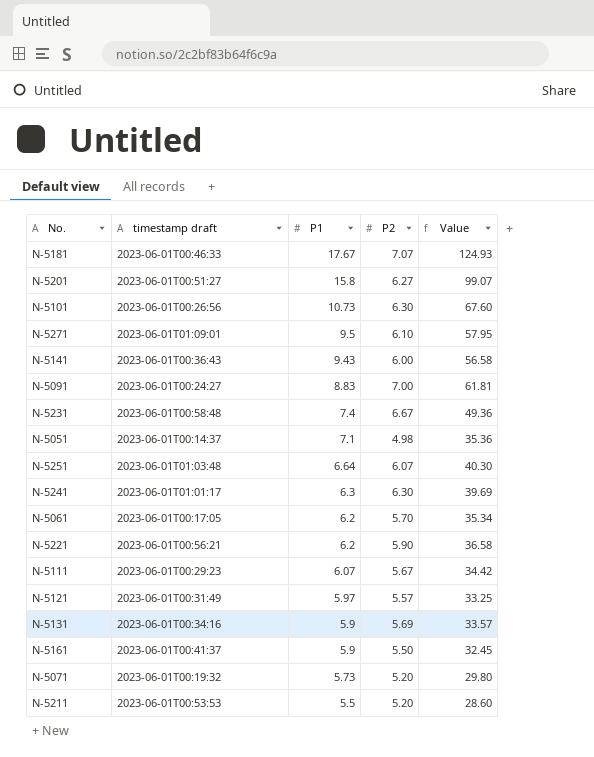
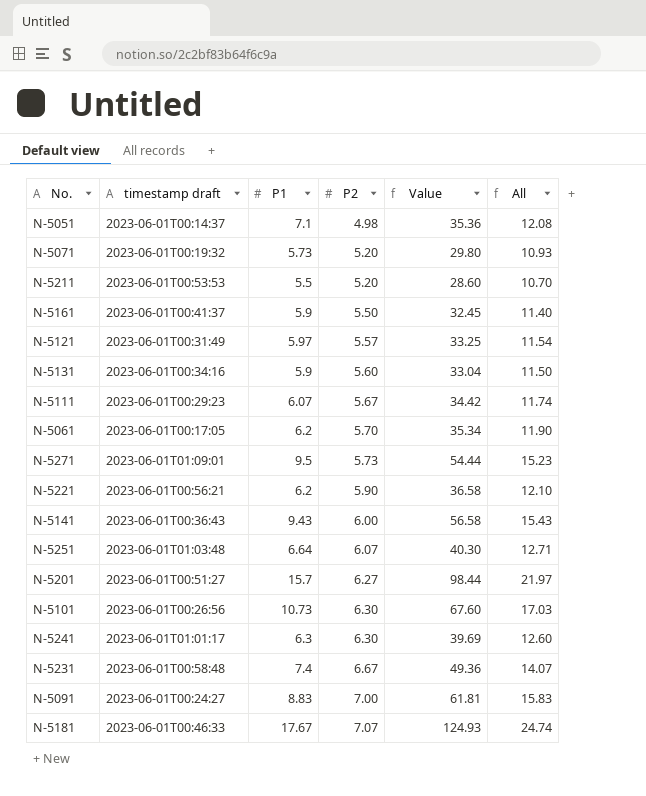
row order: P1 descending -> P2 ascending
column All | formula: none -> [P1] + [P2]
N-5131 | P2: 5.69 -> 5.60
N-5131 | Value: 33.57 -> 33.04
N-5271 | P2: 6.10 -> 5.73
N-5271 | Value: 57.95 -> 54.44
N-5201 | P1: 15.8 -> 15.7
N-5201 | Value: 99.07 -> 98.44

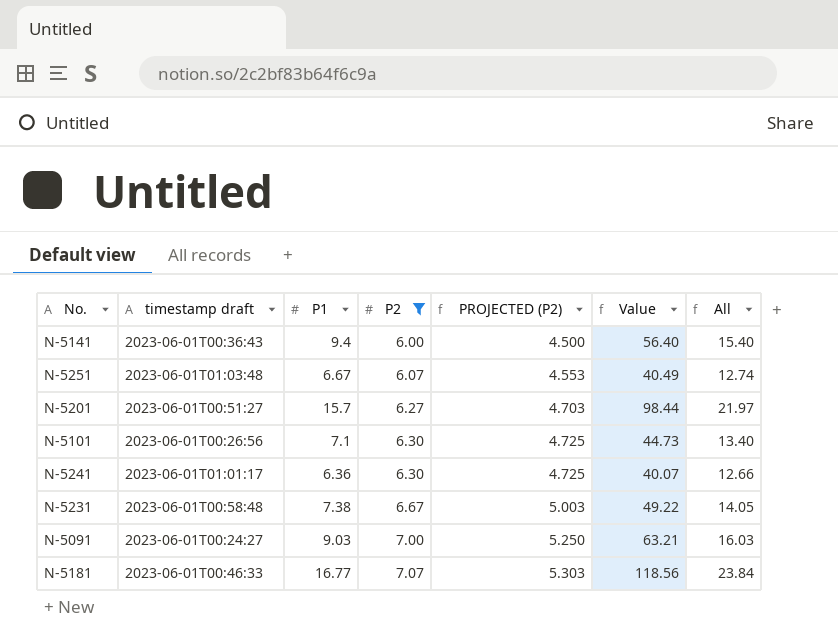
filter: none -> P2 >= 6.00
column PROJECTED (P2) | formula: none -> [P2] * 0.75
N-5141 | P1: 9.43 -> 9.4
N-5141 | Value: 56.58 -> 56.40
N-5141 | All: 15.43 -> 15.40
N-5251 | P1: 6.64 -> 6.67
N-5251 | Value: 40.30 -> 40.49
N-5251 | All: 12.71 -> 12.74
N-5101 | P1: 10.73 -> 7.1
N-5101 | Value: 67.60 -> 44.73
N-5101 | All: 17.03 -> 13.40
N-5241 | P1: 6.3 -> 6.36
N-5241 | Value: 39.69 -> 40.07
N-5241 | All: 12.60 -> 12.66
N-5231 | P1: 7.4 -> 7.38
N-5231 | Value: 49.36 -> 49.22
N-5231 | All: 14.07 -> 14.05
N-5091 | P1: 8.83 -> 9.03
N-5091 | Value: 61.81 -> 63.21
N-5091 | All: 15.83 -> 16.03
N-5181 | P1: 17.67 -> 16.77
N-5181 | Value: 124.93 -> 118.56
N-5181 | All: 24.74 -> 23.84

